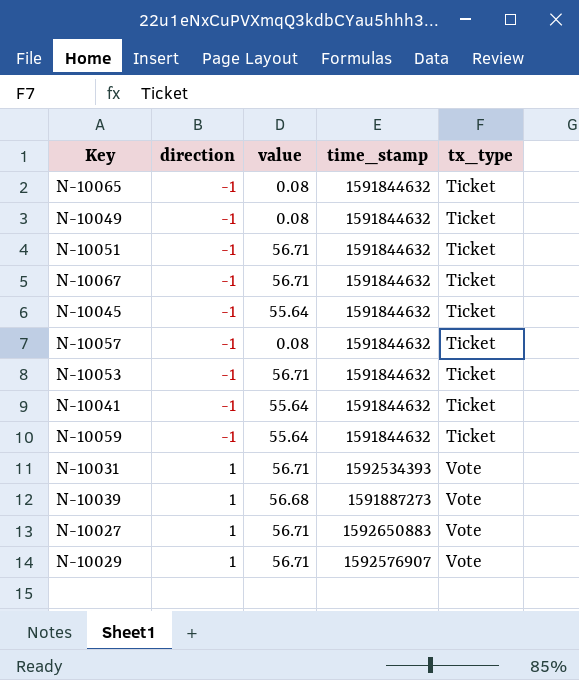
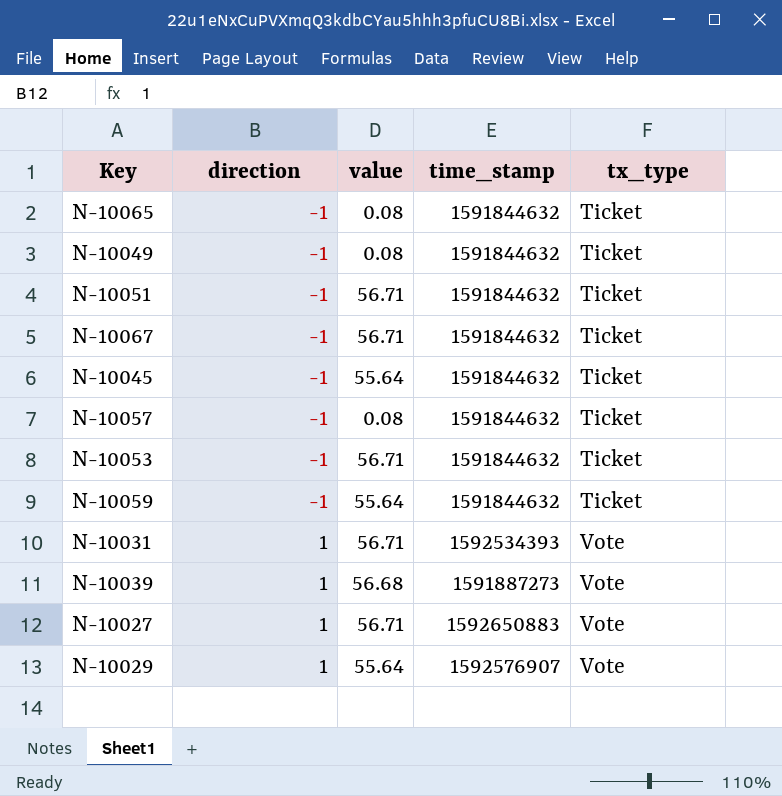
row N-10041: -1 | 55.64 | 1591844632 | Ticket -> none
N-10029 | value: 56.71 -> 55.64

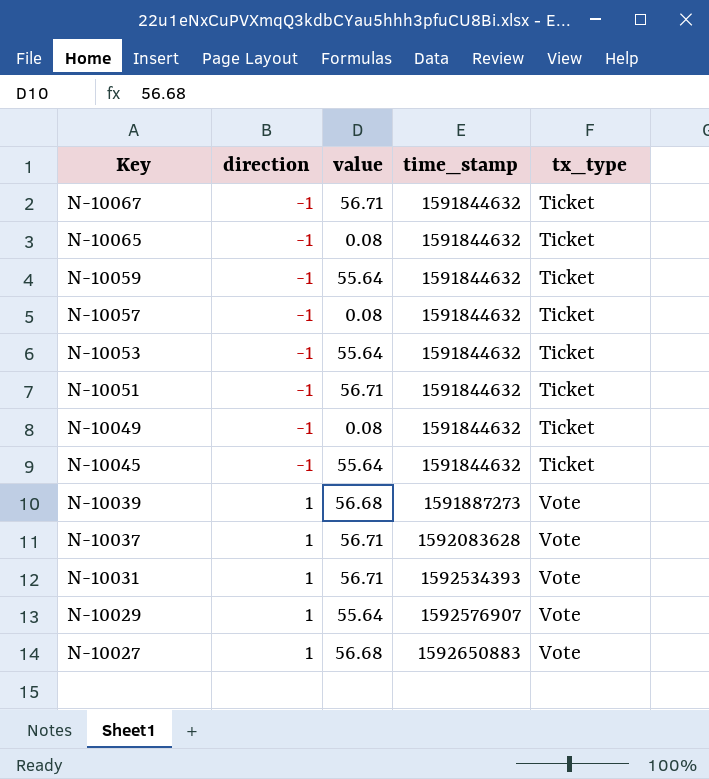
row order: direction ascending -> Key descending
N-10053 | value: 56.71 -> 55.64
row N-10037: none -> 1 | 56.71 | 1592083628 | Vote
N-10027 | value: 56.71 -> 56.68

